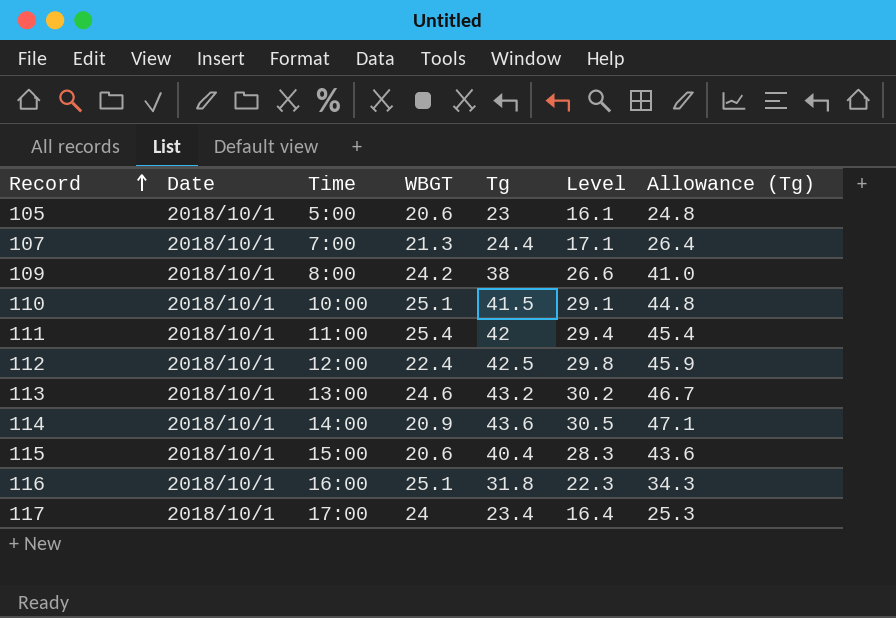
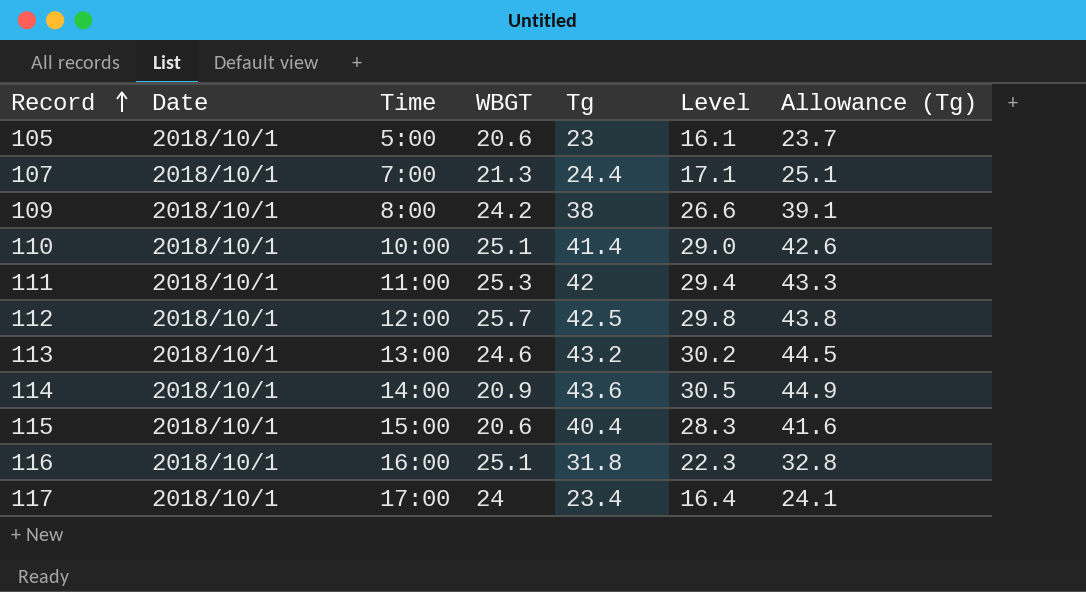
column Allowance (Tg) | formula: [Tg] * 1.08 -> [Tg] * 1.03
110 | Tg: 41.5 -> 41.4
110 | Level: 29.1 -> 29.0
111 | WBGT: 25.4 -> 25.3
112 | WBGT: 22.4 -> 25.7

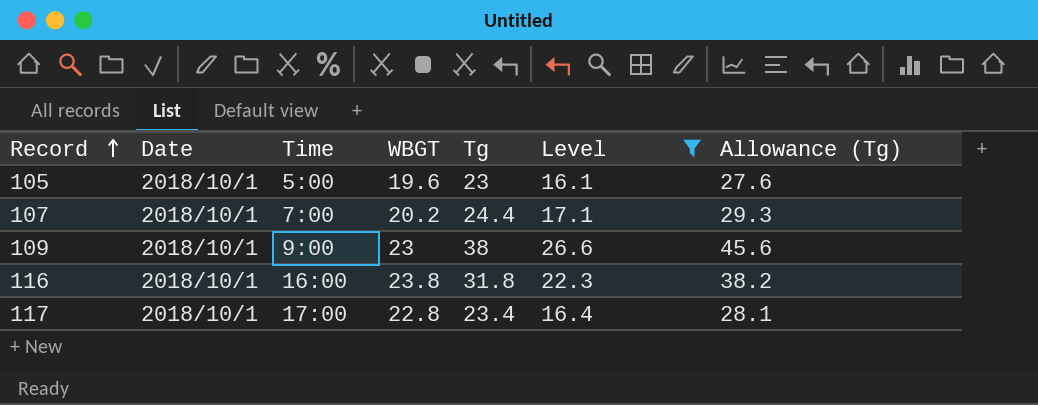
filter: none -> Level <= 26.6
column Allowance (Tg) | formula: [Tg] * 1.03 -> [Tg] * 1.2
105 | WBGT: 20.6 -> 19.6
107 | WBGT: 21.3 -> 20.2
109 | Time: 8:00 -> 9:00
109 | WBGT: 24.2 -> 23
116 | WBGT: 25.1 -> 23.8
117 | WBGT: 24 -> 22.8

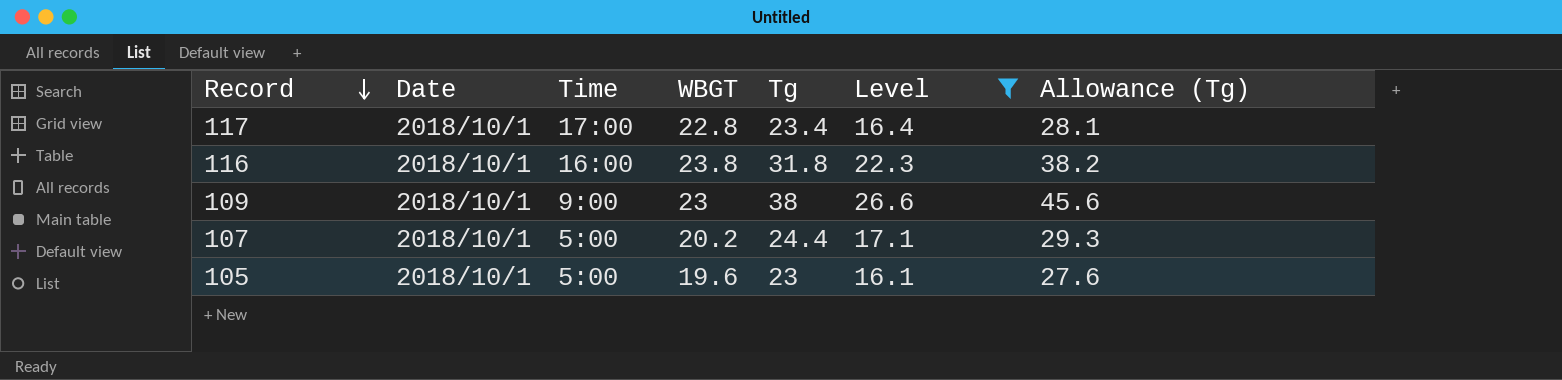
row order: Record ascending -> Record descending
107 | Time: 7:00 -> 5:00

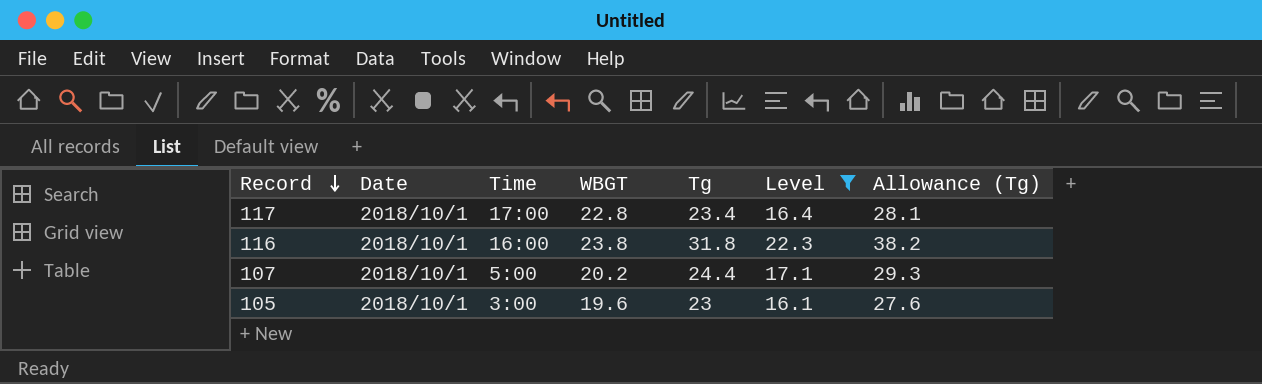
row 109: 2018/10/1 | 9:00 | 23 | 38 | 26.6 | 45.6 -> none
105 | Time: 5:00 -> 3:00

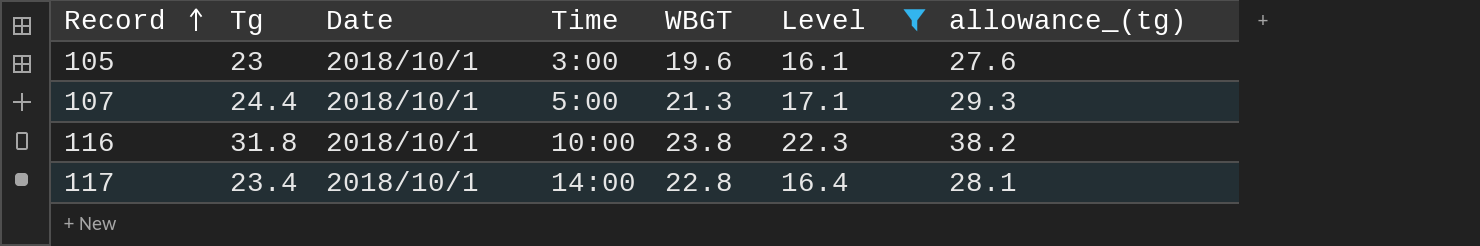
row order: Record descending -> Record ascending
column Tg | position: 5 -> 2
column name: Allowance (Tg) -> allowance_(tg)
107 | WBGT: 20.2 -> 21.3
116 | Time: 16:00 -> 10:00
117 | Time: 17:00 -> 14:00

